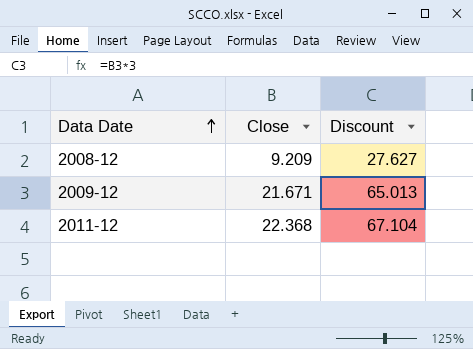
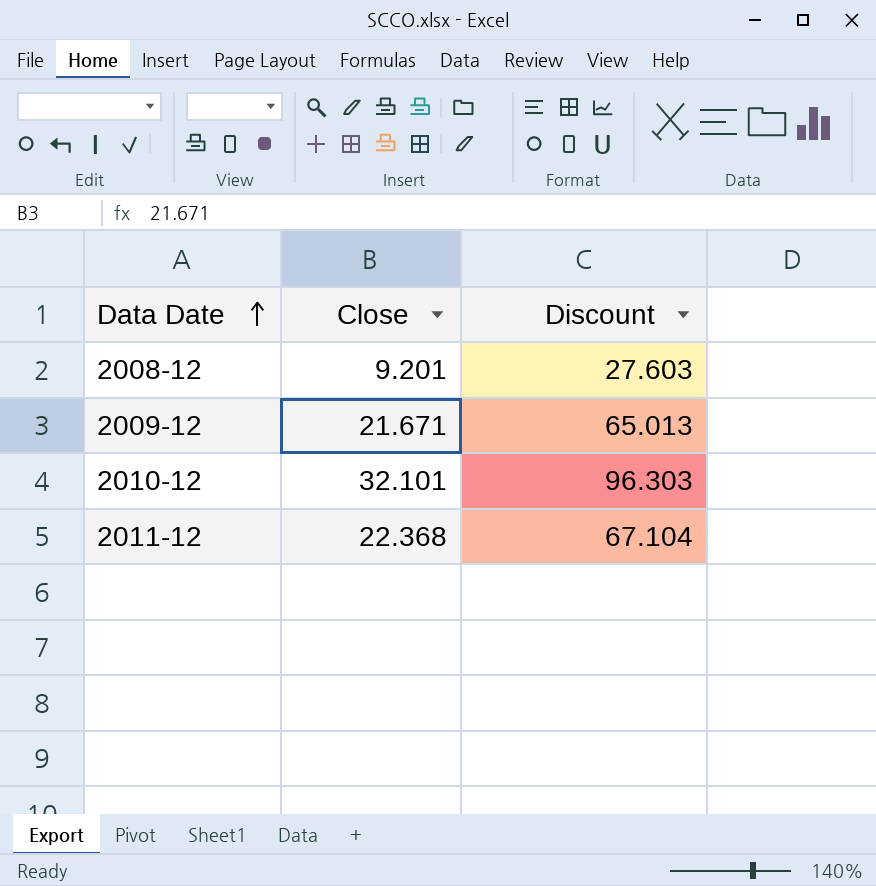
2008-12 | Close: 9.209 -> 9.201
2008-12 | Discount: 27.627 -> 27.603
row 2010-12: none -> 32.101 | 96.303

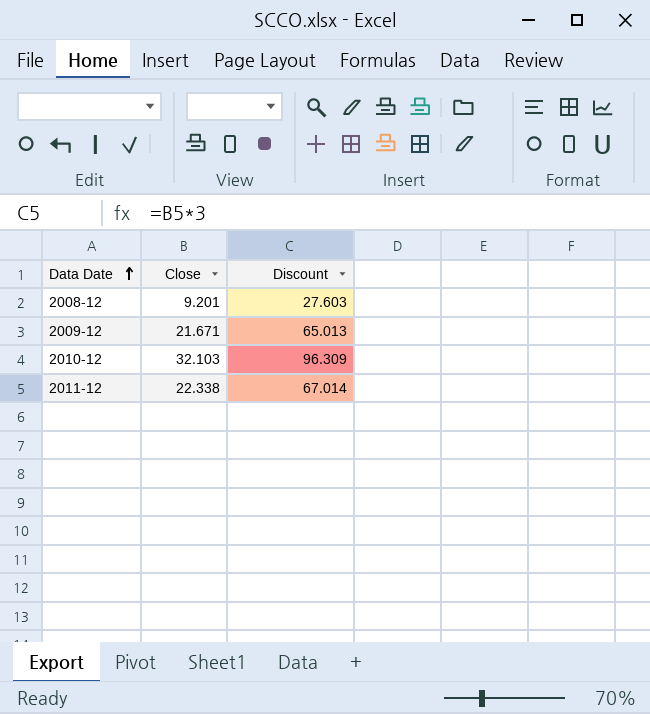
2010-12 | Close: 32.101 -> 32.103
2010-12 | Discount: 96.303 -> 96.309
2011-12 | Close: 22.368 -> 22.338
2011-12 | Discount: 67.104 -> 67.014

